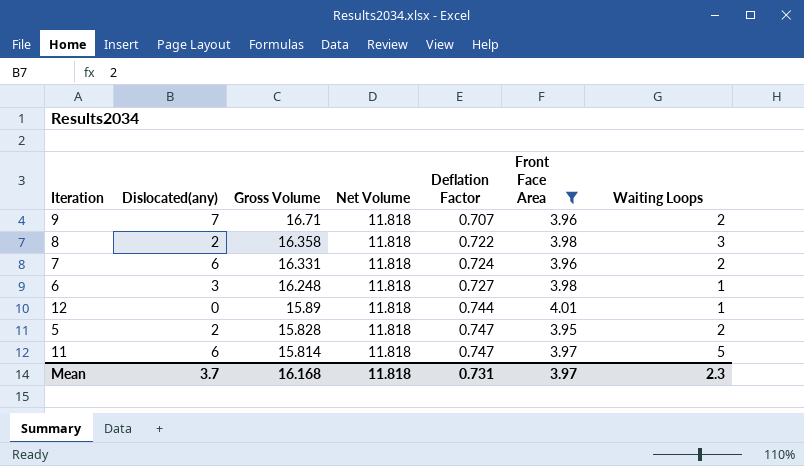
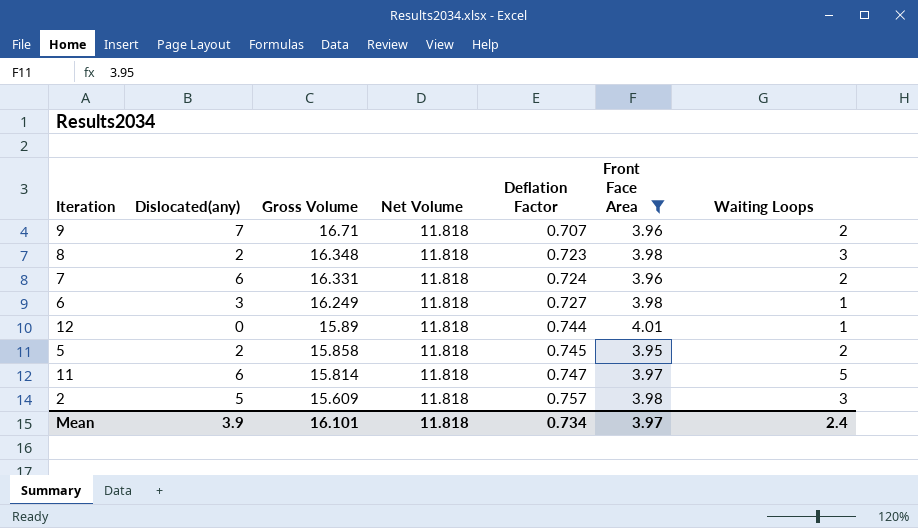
8 | Gross Volume: 16.358 -> 16.348
8 | Deflation Factor: 0.722 -> 0.723
6 | Gross Volume: 16.248 -> 16.249
5 | Gross Volume: 15.828 -> 15.858
5 | Deflation Factor: 0.747 -> 0.745
row 2: none -> 5 | 15.609 | 11.818 | 0.757 | 3.98 | 3
Mean | Dislocated(any): 3.7 -> 3.9
Mean | Gross Volume: 16.168 -> 16.101
Mean | Deflation Factor: 0.731 -> 0.734
Mean | Waiting Loops: 2.3 -> 2.4

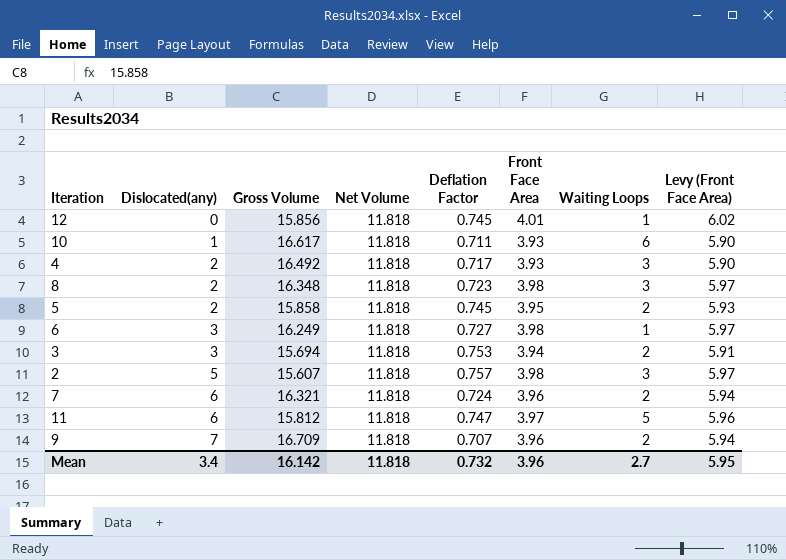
filter: Front Face Area >= 3.95 -> none
row order: Gross Volume descending -> Dislocated(any) ascending
column Levy (Front Face Area) | formula: none -> [Front Face Area] * 1.5
12 | Gross Volume: 15.89 -> 15.856
12 | Deflation Factor: 0.744 -> 0.745
2 | Gross Volume: 15.609 -> 15.607
7 | Gross Volume: 16.331 -> 16.321
11 | Gross Volume: 15.814 -> 15.812
9 | Gross Volume: 16.71 -> 16.709
Mean | Dislocated(any): 3.9 -> 3.4
Mean | Gross Volume: 16.101 -> 16.142
Mean | Deflation Factor: 0.734 -> 0.732
Mean | Front Face Area: 3.97 -> 3.96
Mean | Waiting Loops: 2.4 -> 2.7

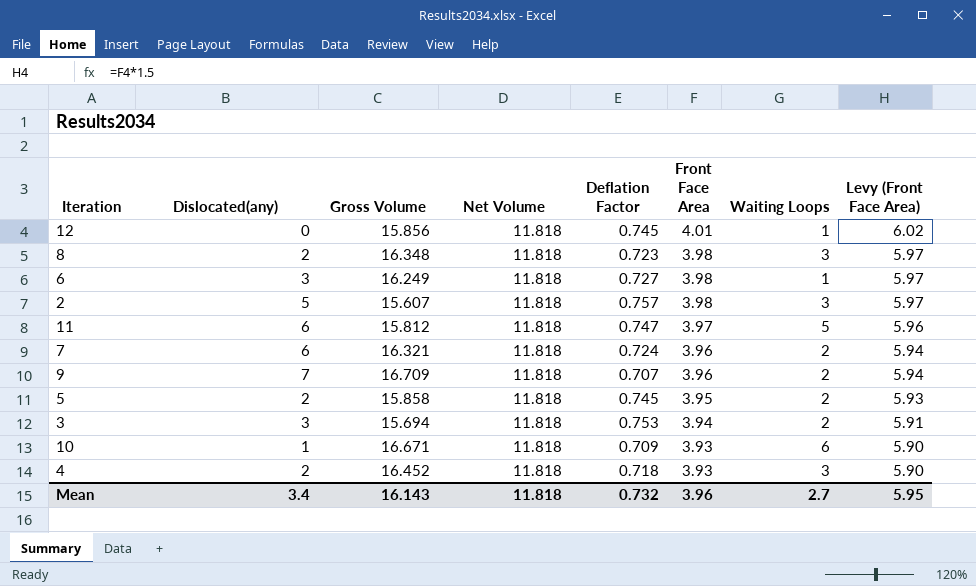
row order: Dislocated(any) ascending -> Front Face Area descending
10 | Gross Volume: 16.617 -> 16.671
10 | Deflation Factor: 0.711 -> 0.709
4 | Gross Volume: 16.492 -> 16.452
4 | Deflation Factor: 0.717 -> 0.718
Mean | Gross Volume: 16.142 -> 16.143

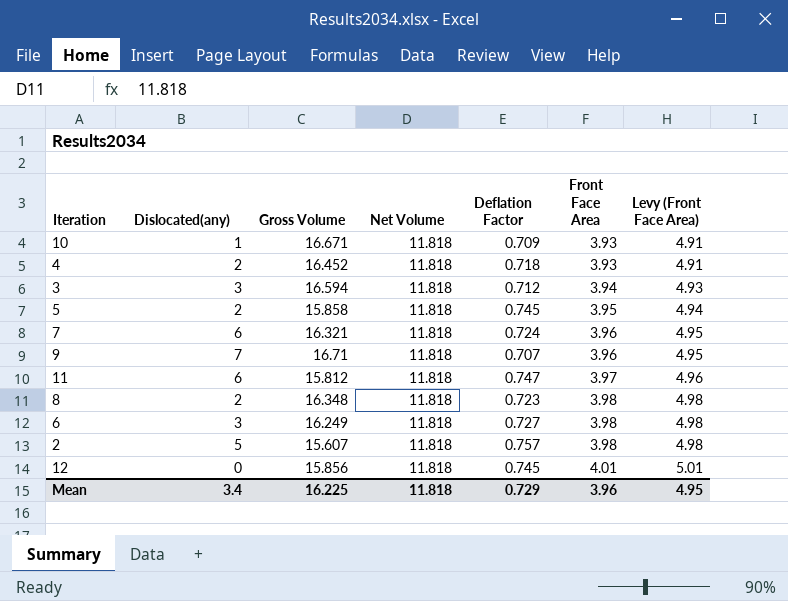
row order: Front Face Area descending -> Front Face Area ascending
column Waiting Loops | position: 7 -> none
column Levy (Front Face Area) | formula: [Front Face Area] * 1.5 -> [Front Face Area] * 1.25
3 | Gross Volume: 15.694 -> 16.594
3 | Deflation Factor: 0.753 -> 0.712
9 | Gross Volume: 16.709 -> 16.71
Mean | Gross Volume: 16.143 -> 16.225
Mean | Deflation Factor: 0.732 -> 0.729
Mean | Levy (Front Face Area): 5.95 -> 4.95

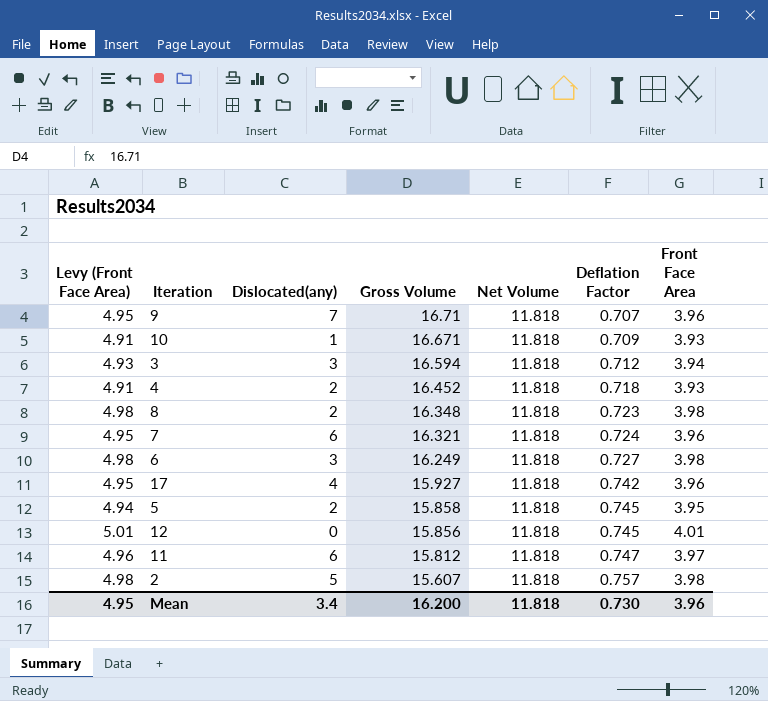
row order: Front Face Area ascending -> Gross Volume descending
column Levy (Front Face Area) | position: 7 -> 1
row 17: none -> 4.95 | 4 | 15.927 | 11.818 | 0.742 | 3.96
Mean | Gross Volume: 16.225 -> 16.200
Mean | Deflation Factor: 0.729 -> 0.730

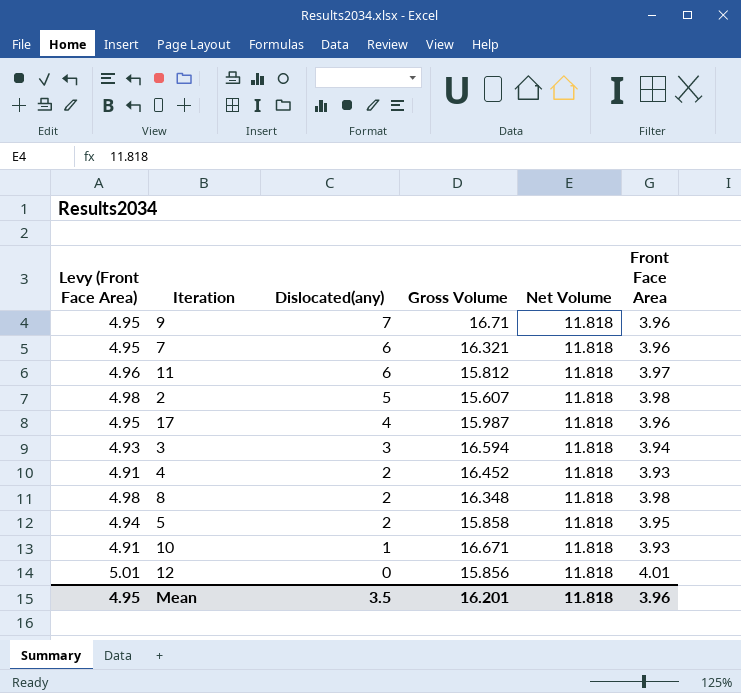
row order: Gross Volume descending -> Dislocated(any) descending
column Deflation Factor | formula: [Net Volume] / [Gross Volume] -> none
row 6: 4.98 | 3 | 16.249 | 11.818 | 0.727 | 3.98 -> none
17 | Gross Volume: 15.927 -> 15.987
Mean | Dislocated(any): 3.4 -> 3.5
Mean | Gross Volume: 16.200 -> 16.201

